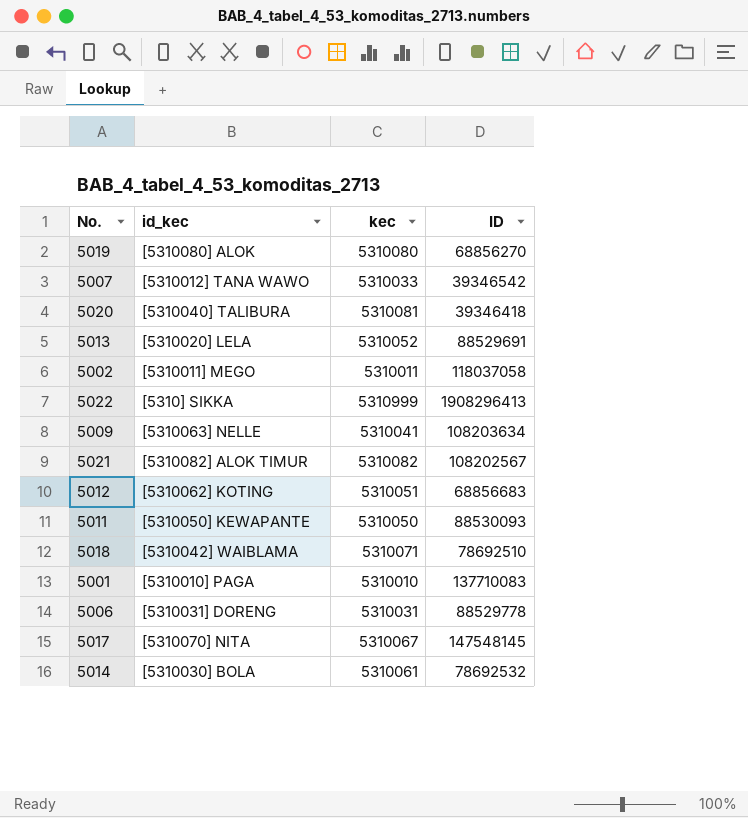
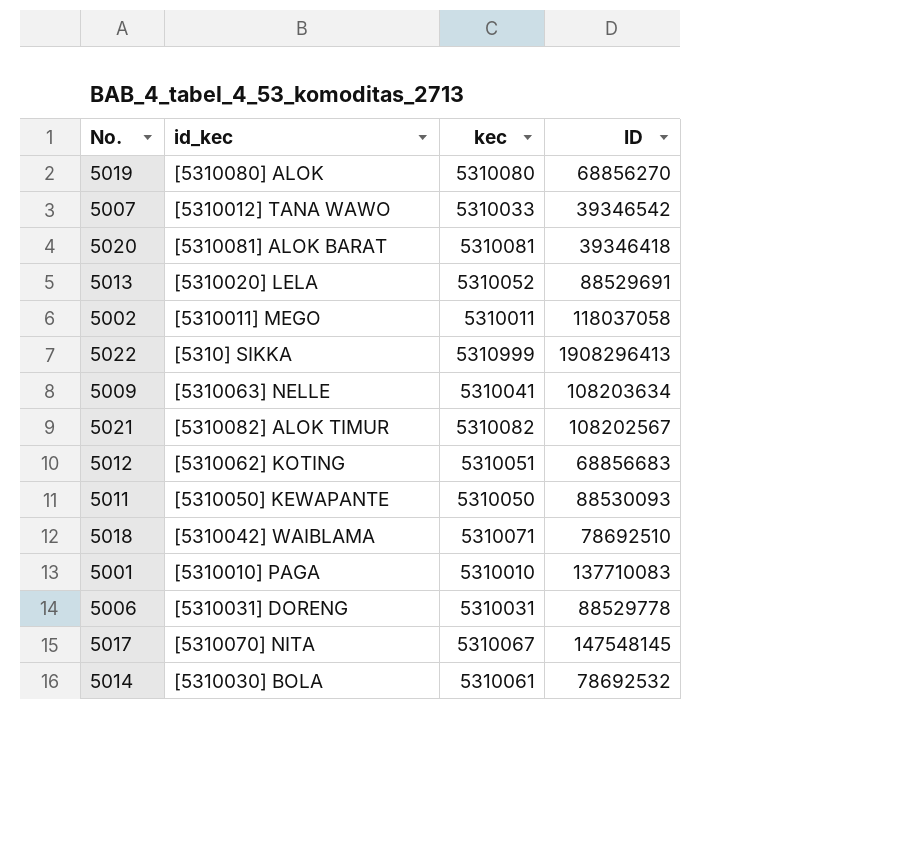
5020 | id_kec: [5310040] TALIBURA -> [5310081] ALOK BARAT

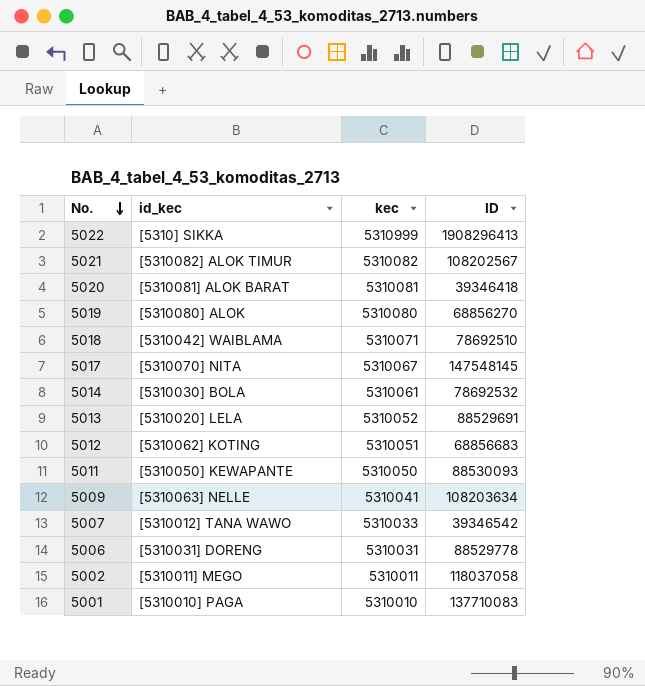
row order: none -> No. descending

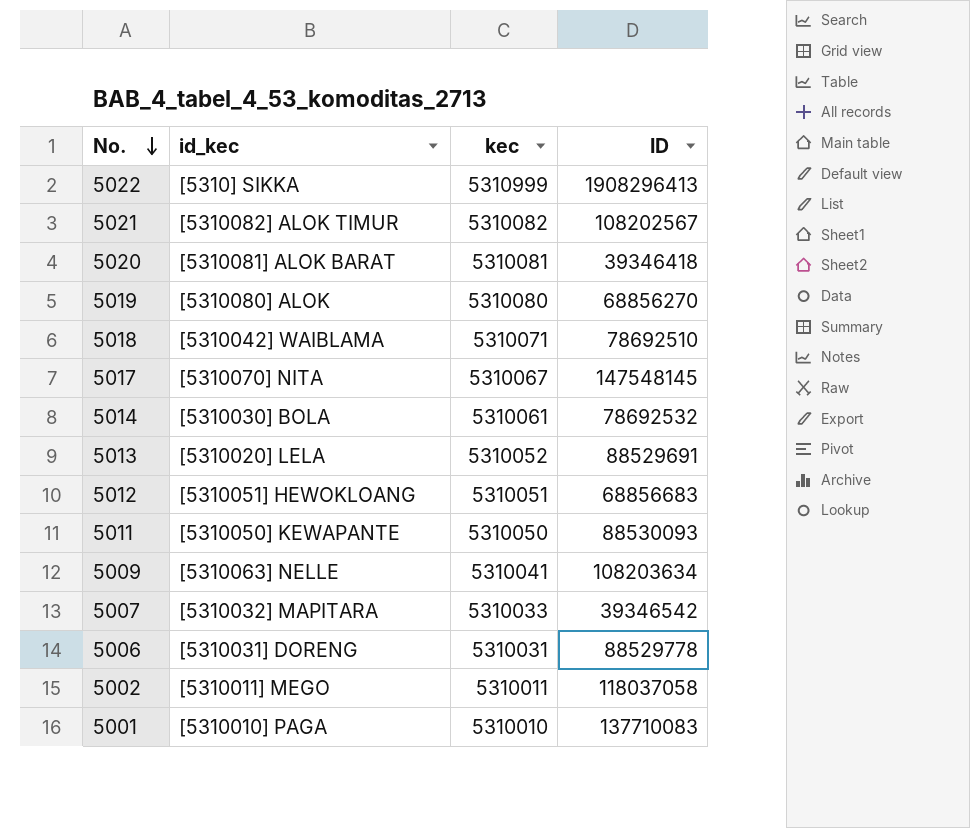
5012 | id_kec: [5310062] KOTING -> [5310051] HEWOKLOANG
5007 | id_kec: [5310012] TANA WAWO -> [5310032] MAPITARA

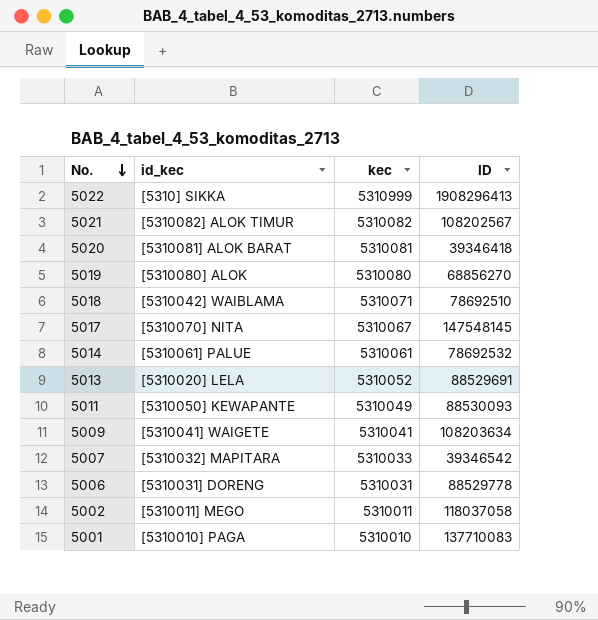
row 5012: [5310051] HEWOKLOANG | 5310051 | 68856683 -> none
5014 | id_kec: [5310030] BOLA -> [5310061] PALUE
5011 | kec: 5310050 -> 5310049
5009 | id_kec: [5310063] NELLE -> [5310041] WAIGETE

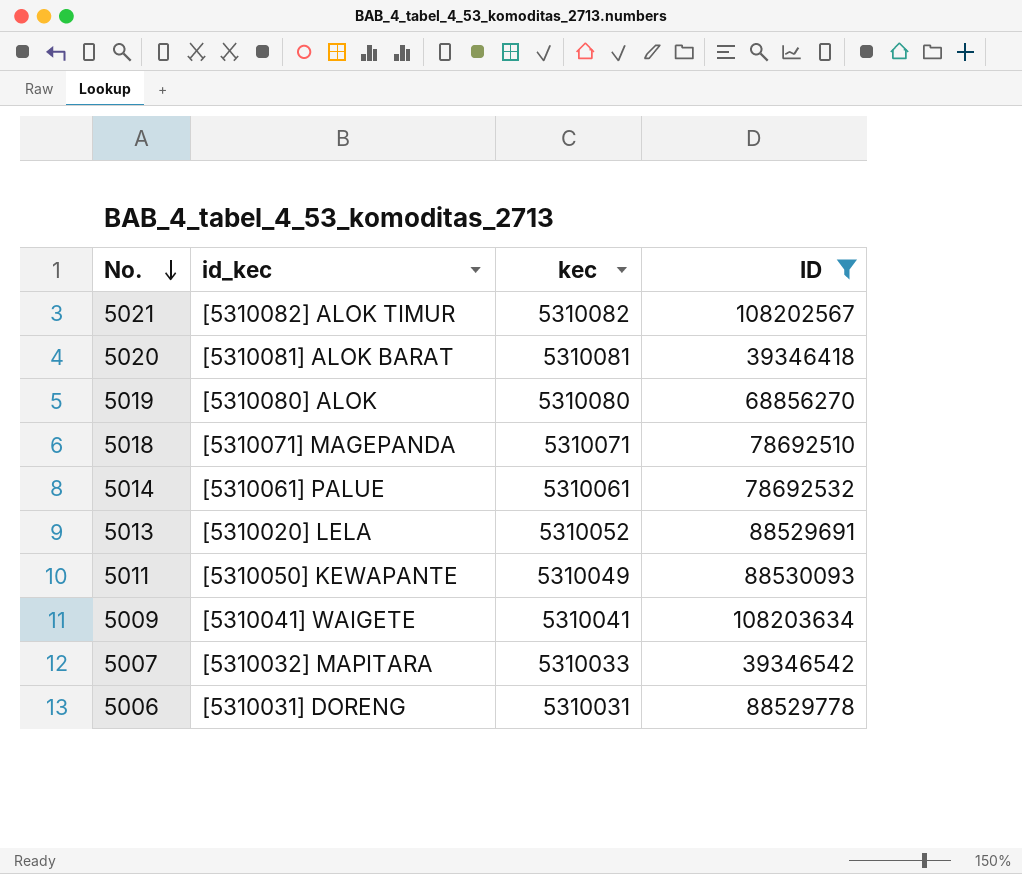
filter: none -> ID <= 108203634
5018 | id_kec: [5310042] WAIBLAMA -> [5310071] MAGEPANDA

